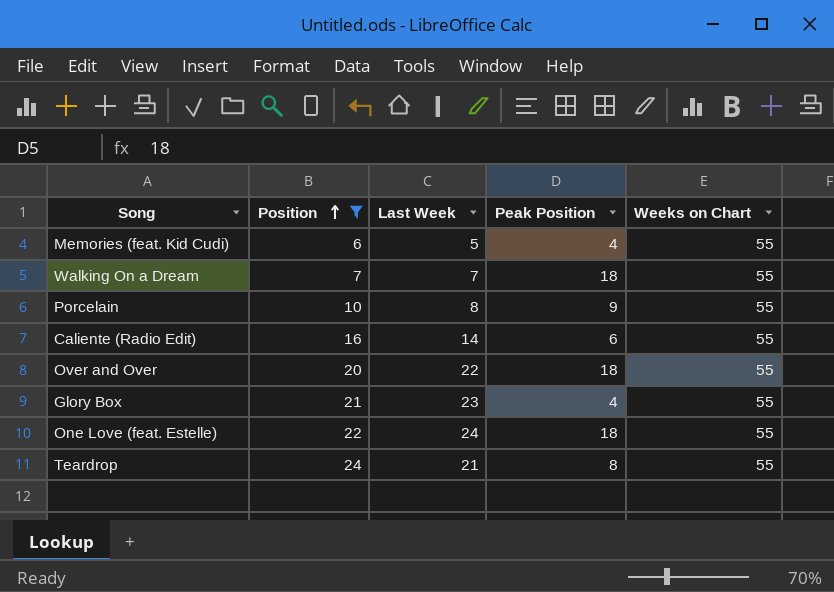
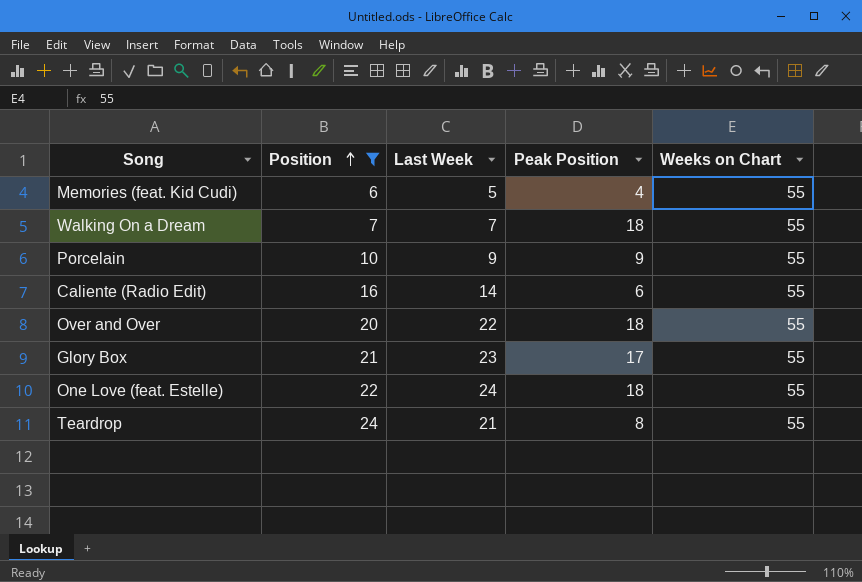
Porcelain | Last Week: 8 -> 9
Glory Box | Peak Position: 4 -> 17

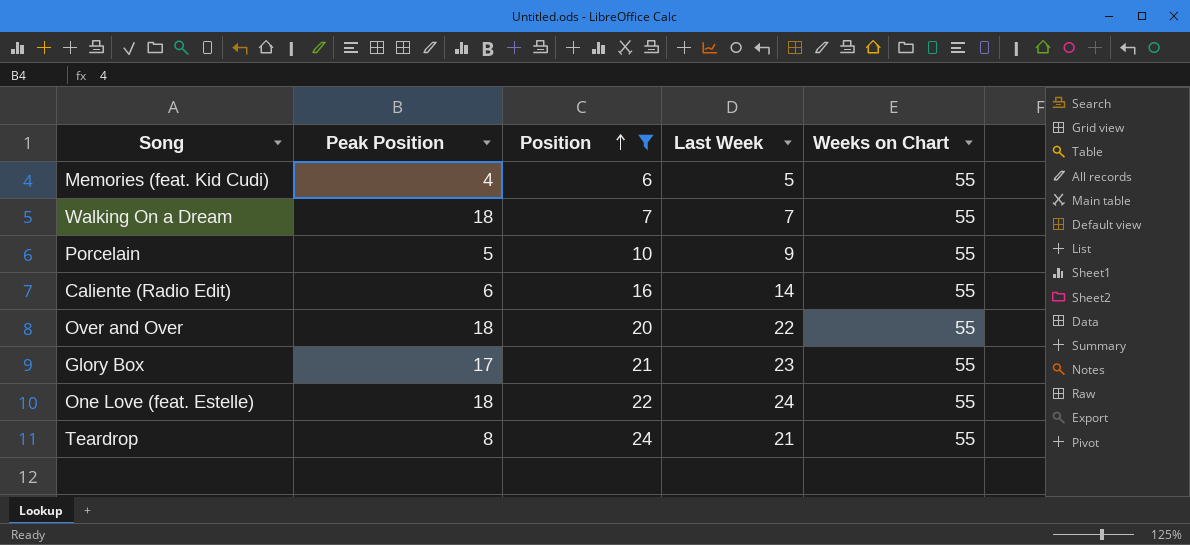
column Peak Position | position: 4 -> 2
Porcelain | Peak Position: 9 -> 5

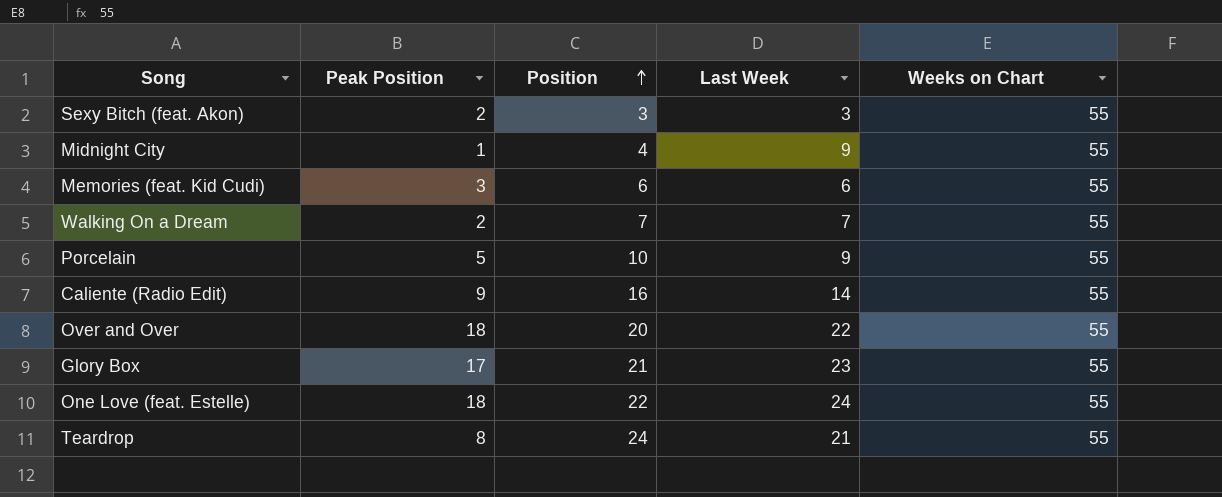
filter: Position >= 6 -> none
Memories (feat. Kid Cudi) | Peak Position: 4 -> 3
Memories (feat. Kid Cudi) | Last Week: 5 -> 6
Walking On a Dream | Peak Position: 18 -> 2
Caliente (Radio Edit) | Peak Position: 6 -> 9

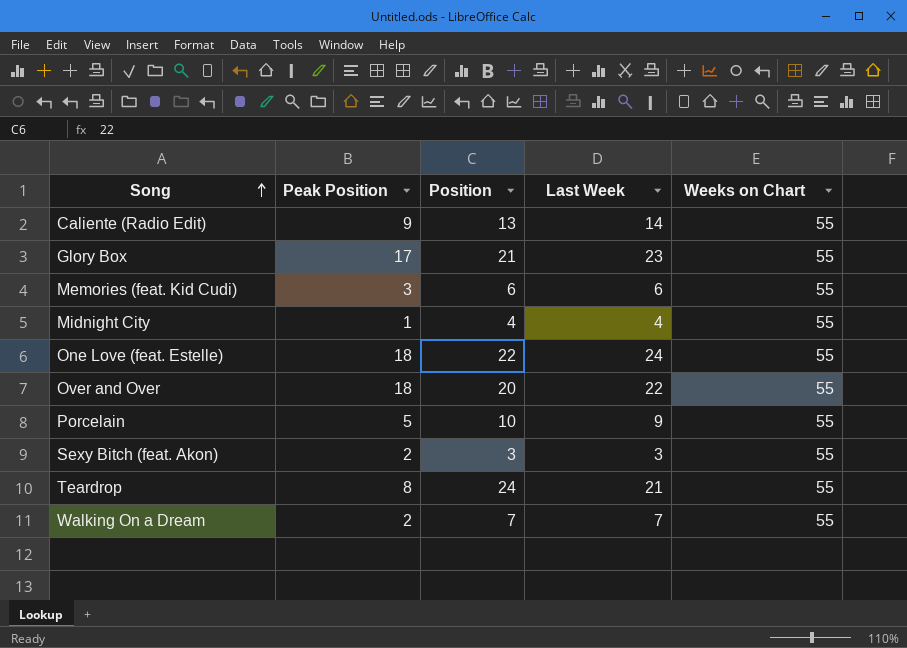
row order: Position ascending -> Song ascending
Caliente (Radio Edit) | Position: 16 -> 13
Midnight City | Last Week: 9 -> 4

